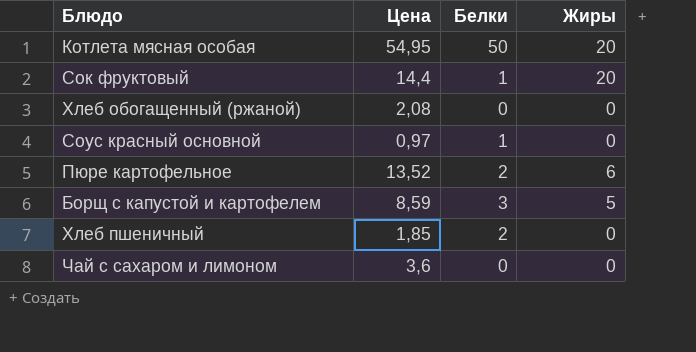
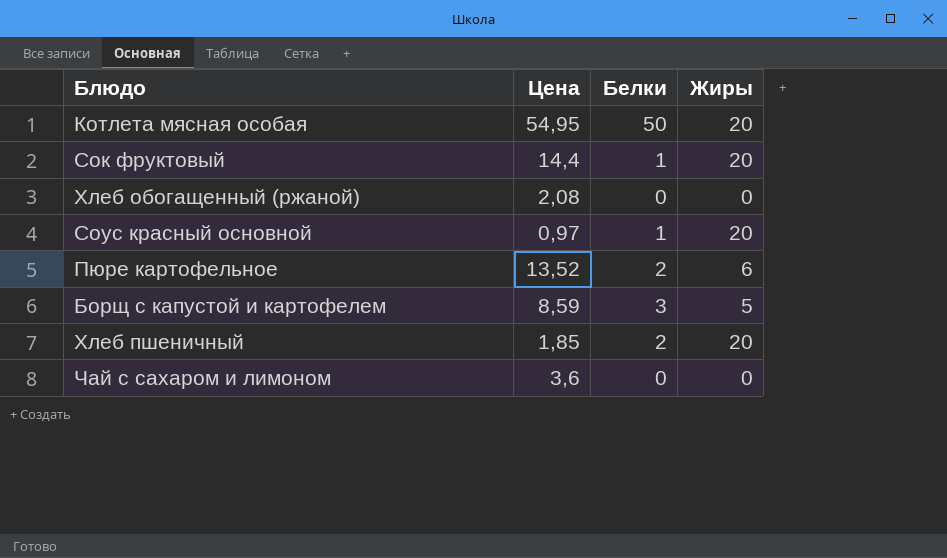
Соус красный основной | Жиры: 0 -> 20
Хлеб пшеничный | Жиры: 0 -> 20

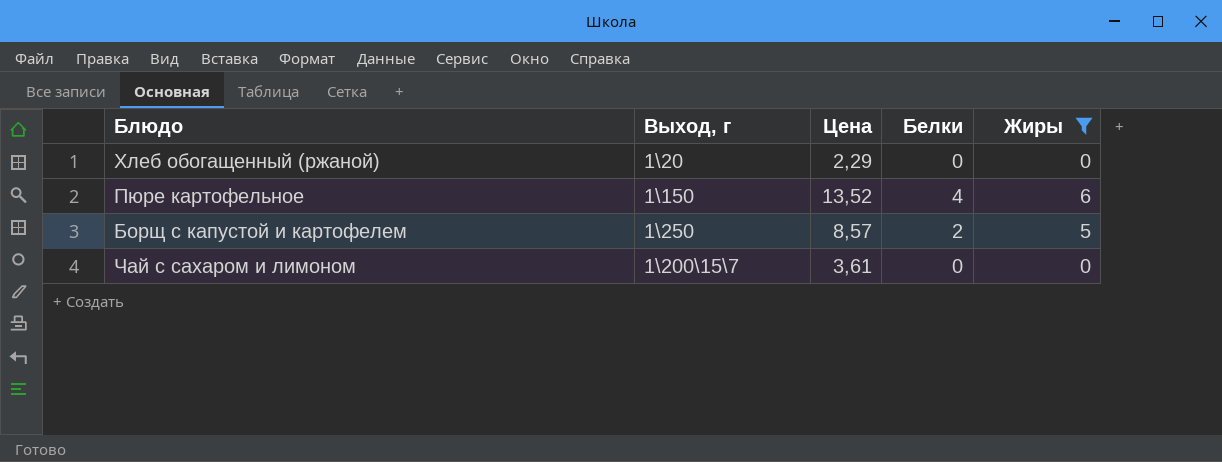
filter: none -> Жиры != 20
column Выход, г | position: none -> 2
Хлеб обогащенный (ржаной) | Цена: 2,08 -> 2,29
Пюре картофельное | Белки: 2 -> 4
Борщ с капустой и картофелем | Цена: 8,59 -> 8,57
Борщ с капустой и картофелем | Белки: 3 -> 2
Чай с сахаром и лимоном | Цена: 3,6 -> 3,61

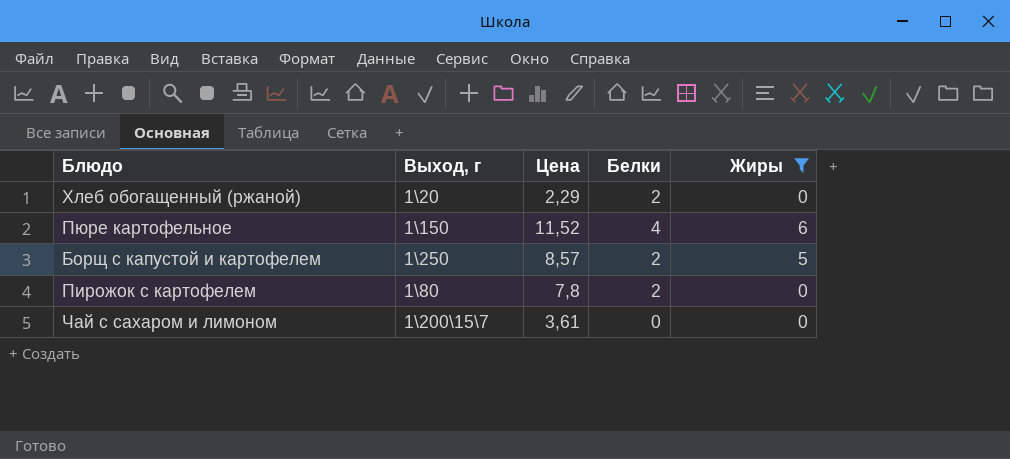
Хлеб обогащенный (ржаной) | Белки: 0 -> 2
Пюре картофельное | Цена: 13,52 -> 11,52
row Пирожок с картофелем: none -> 1\80 | 7,8 | 2 | 0

